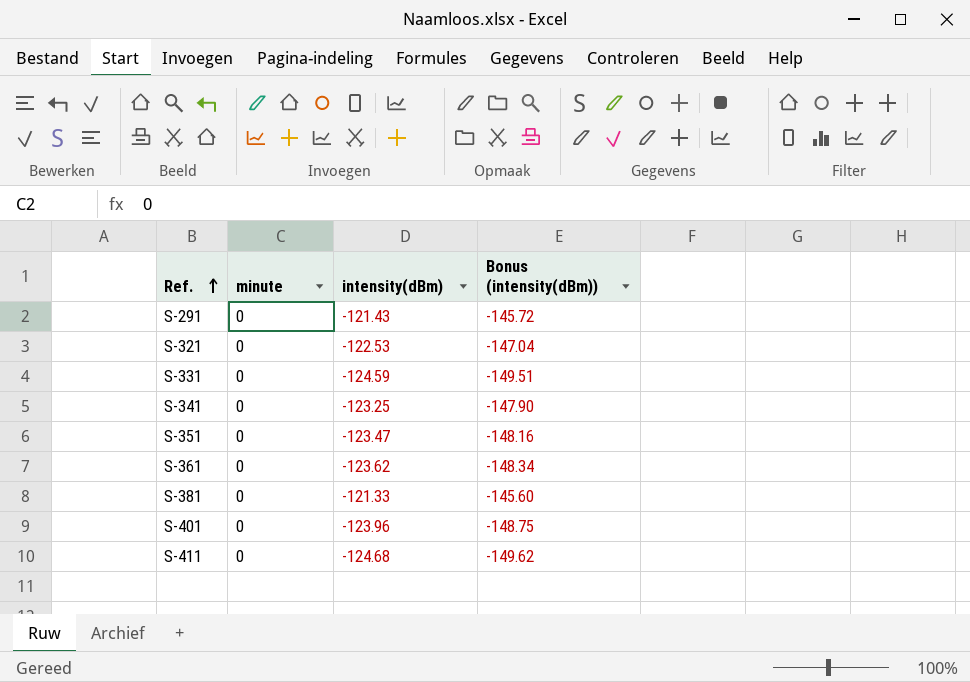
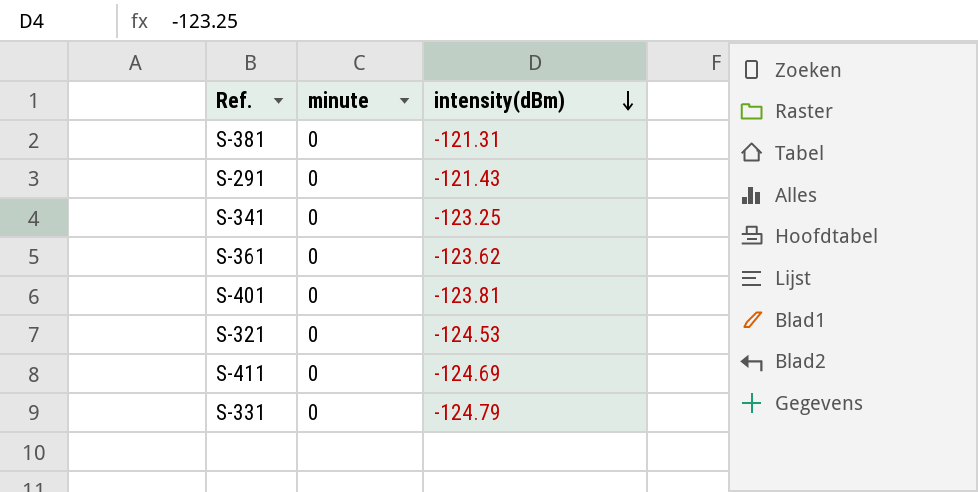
row order: Ref. ascending -> intensity(dBm) descending
column Bonus (intensity(dBm)) | formula: [intensity(dBm)] * 1.2 -> none
row S-351: 0 | -123.47 | -148.16 -> none
S-381 | intensity(dBm): -121.33 -> -121.31
S-401 | intensity(dBm): -123.96 -> -123.81
S-321 | intensity(dBm): -122.53 -> -124.53
S-411 | intensity(dBm): -124.68 -> -124.69
S-331 | intensity(dBm): -124.59 -> -124.79

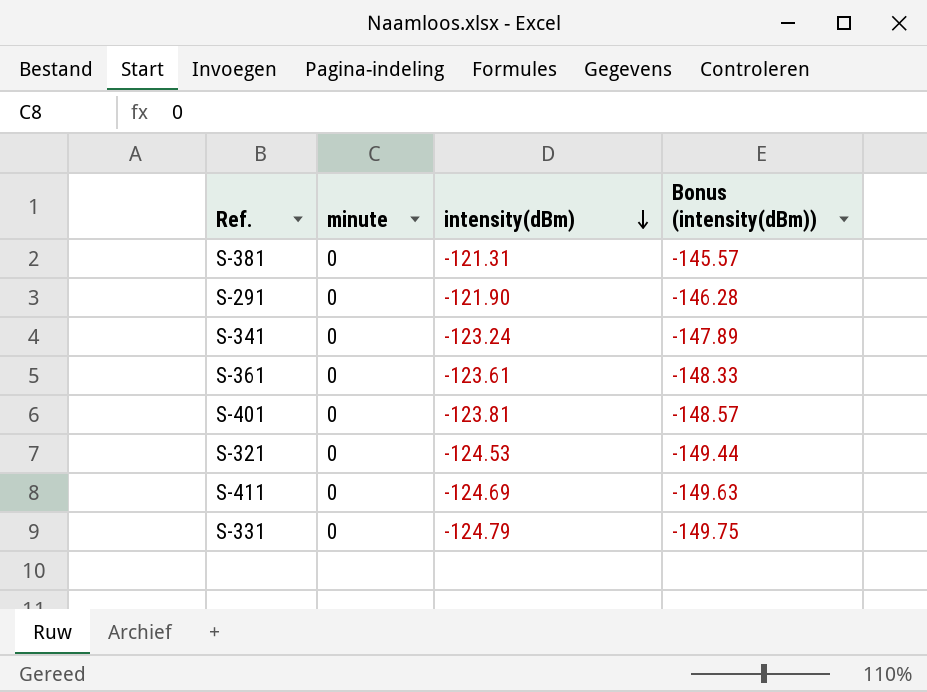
column Bonus (intensity(dBm)) | formula: none -> [intensity(dBm)] * 1.2
S-291 | intensity(dBm): -121.43 -> -121.90
S-341 | intensity(dBm): -123.25 -> -123.24
S-361 | intensity(dBm): -123.62 -> -123.61

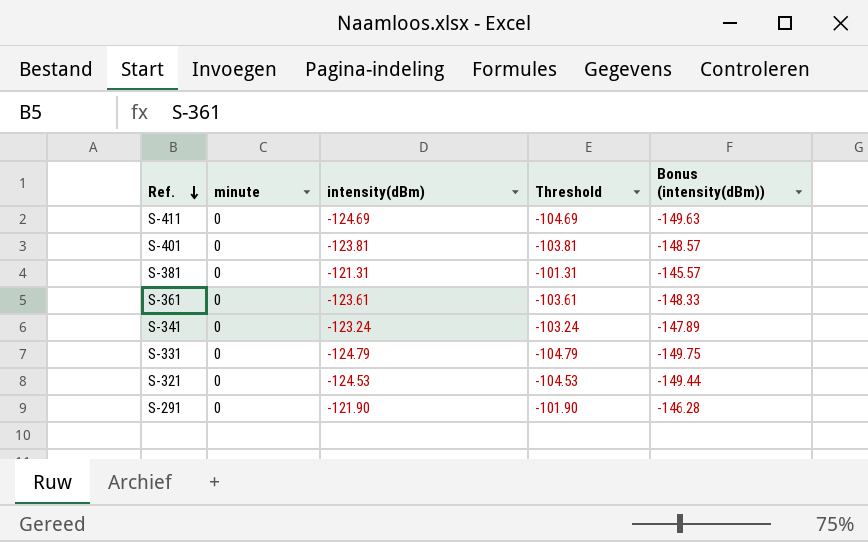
row order: intensity(dBm) descending -> Ref. descending
column Threshold | formula: none -> [intensity(dBm)] + 20

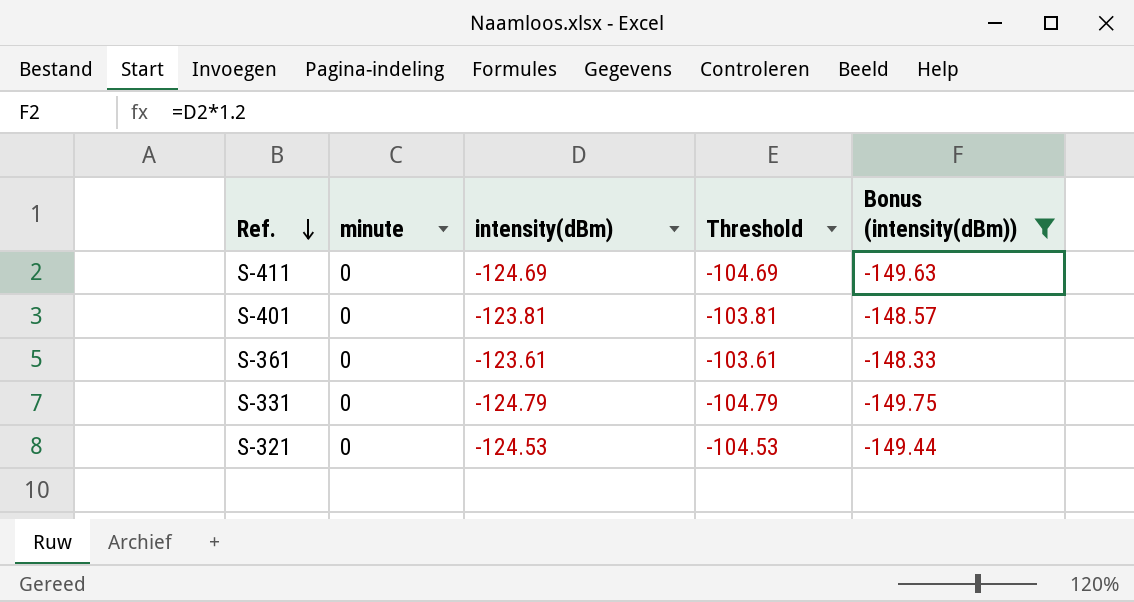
filter: none -> Bonus (intensity(dBm)) <= -148.33

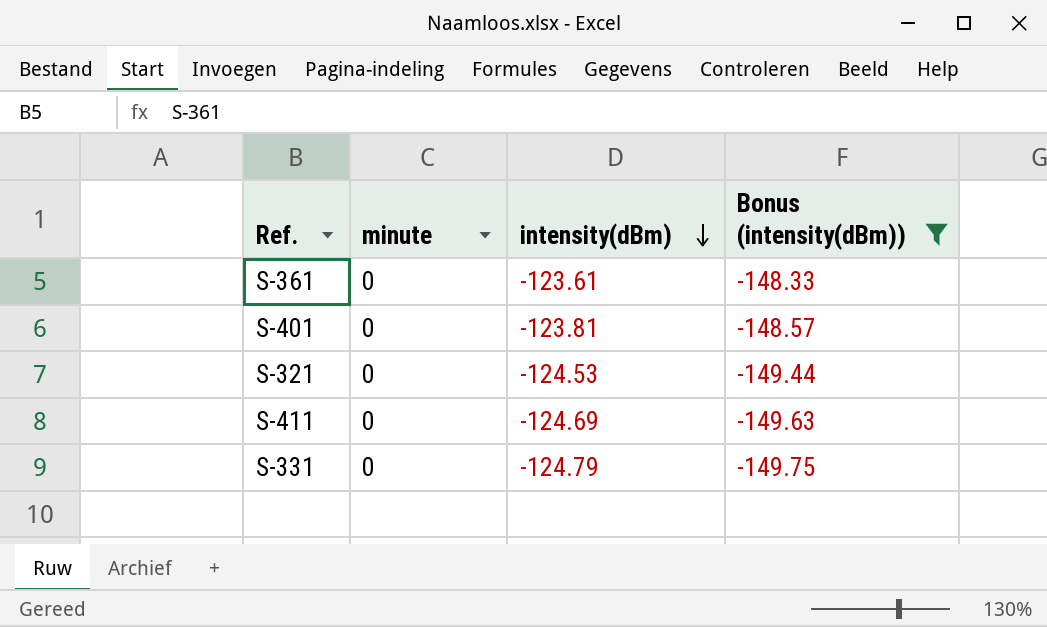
row order: Ref. descending -> intensity(dBm) descending
column Threshold | formula: [intensity(dBm)] + 20 -> none

